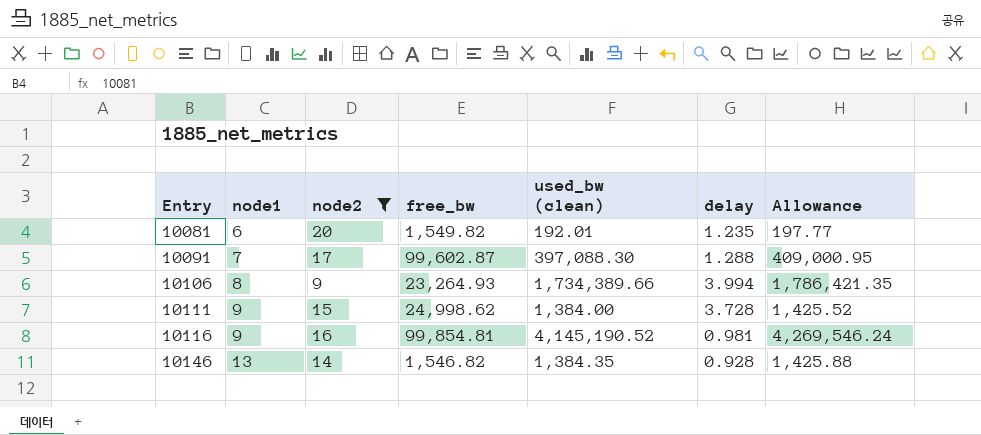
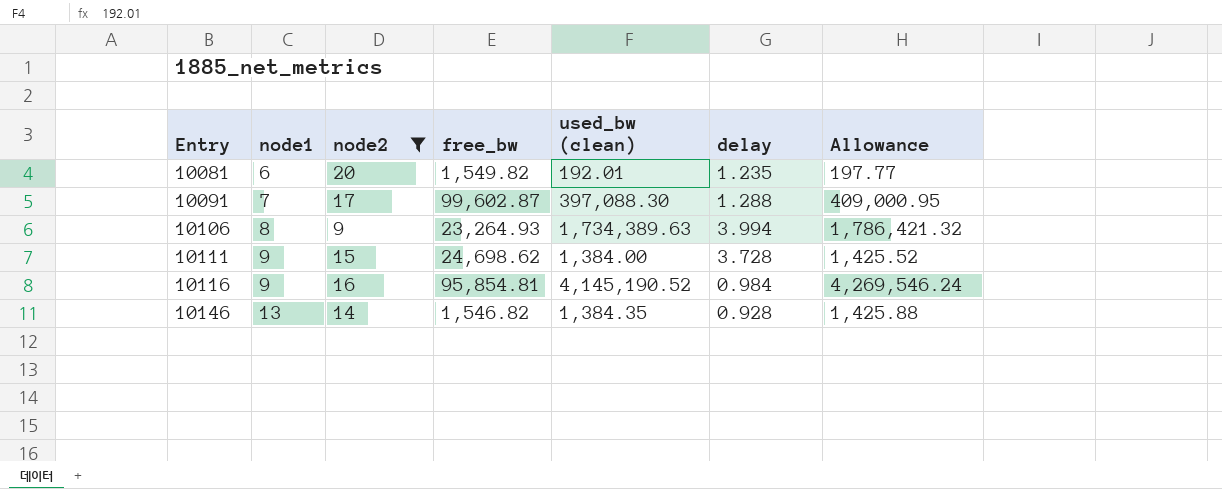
10106 | used_bw (clean): 1,734,389.66 -> 1,734,389.63
10106 | Allowance: 1,786,421.35 -> 1,786,421.32
10111 | free_bw: 24,998.62 -> 24,698.62
10116 | free_bw: 99,854.81 -> 95,854.81
10116 | delay: 0.981 -> 0.984

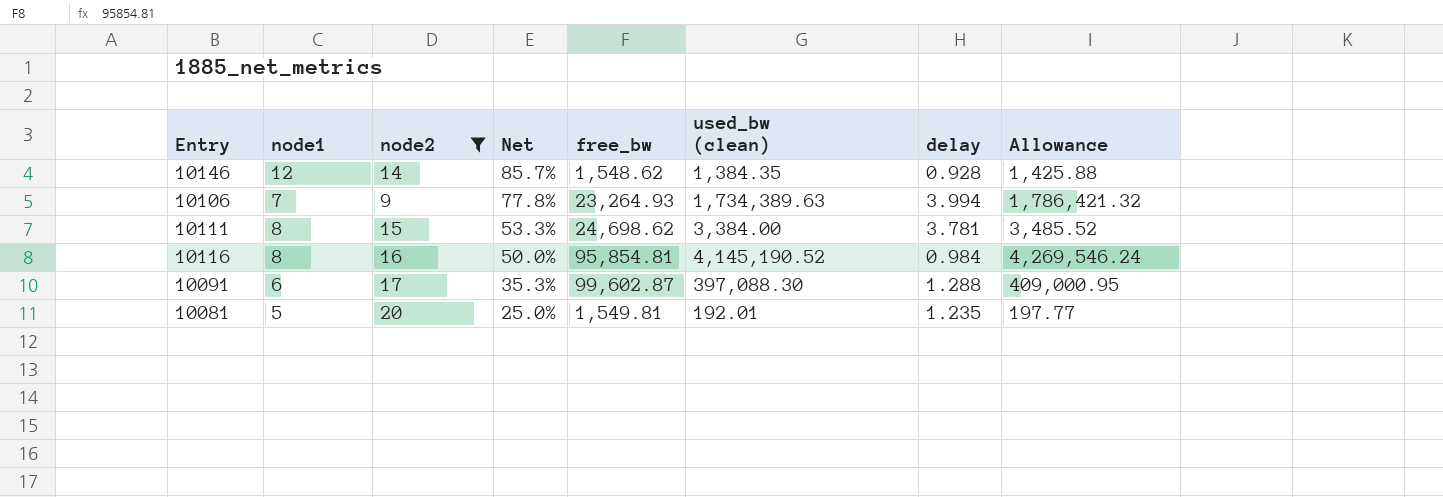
row order: Entry ascending -> Net descending
column Net | formula: none -> [node1] / [node2]
10146 | node1: 13 -> 12
10146 | free_bw: 1,546.82 -> 1,548.62
10106 | node1: 8 -> 7
10111 | node1: 9 -> 8
10111 | used_bw (clean): 1,384.00 -> 3,384.00
10111 | delay: 3.728 -> 3.781
10111 | Allowance: 1,425.52 -> 3,485.52
10116 | node1: 9 -> 8
10091 | node1: 7 -> 6
10081 | node1: 6 -> 5
10081 | free_bw: 1,549.82 -> 1,549.81

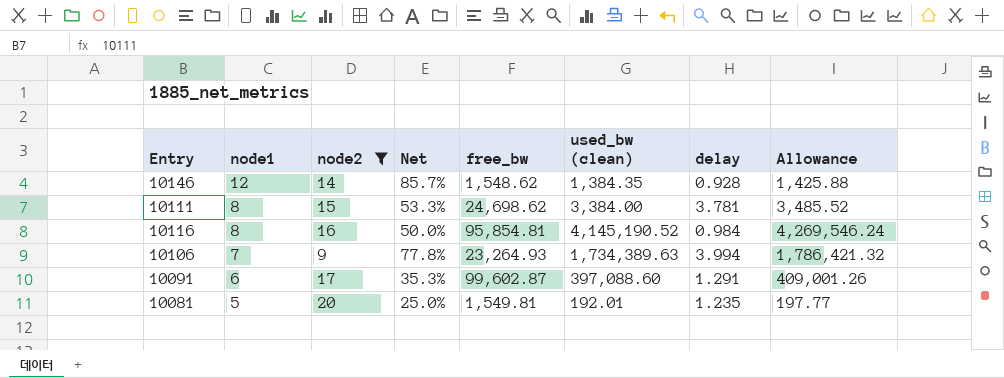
row order: Net descending -> node1 descending
10091 | used_bw (clean): 397,088.30 -> 397,088.60
10091 | delay: 1.288 -> 1.291
10091 | Allowance: 409,000.95 -> 409,001.26

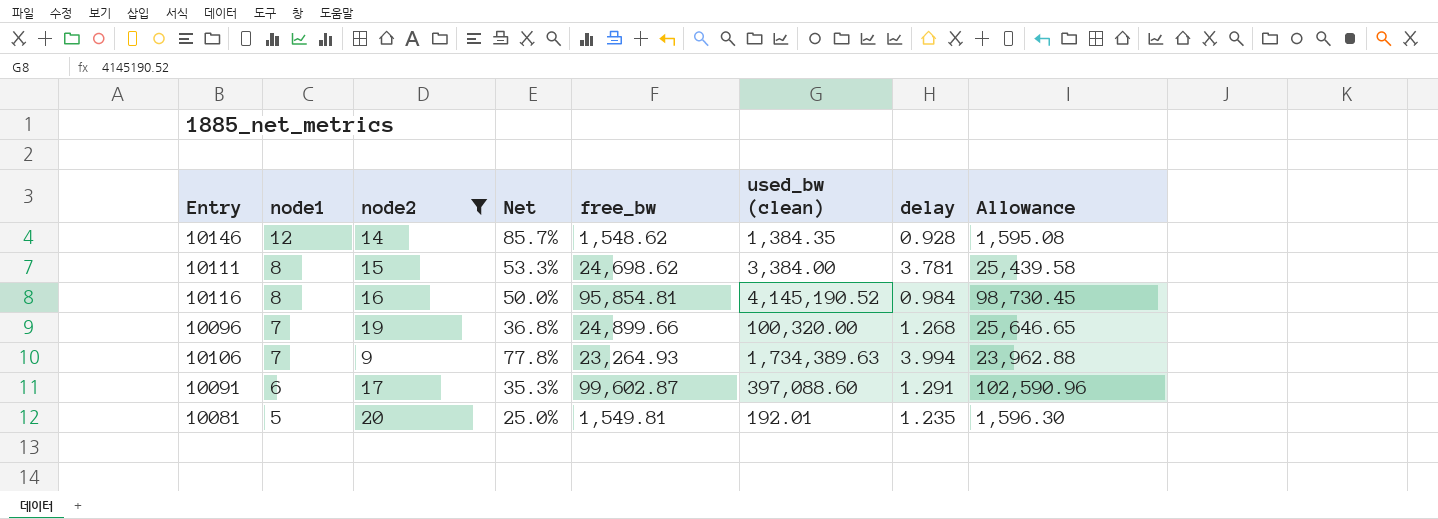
column Allowance | formula: [used_bw (clean)] * 1.03 -> [free_bw] * 1.03
row 10096: none -> 7 | 19 | 36.8% | 24,899.66 | 100,320.00 | 1.268 | 25,646.65

